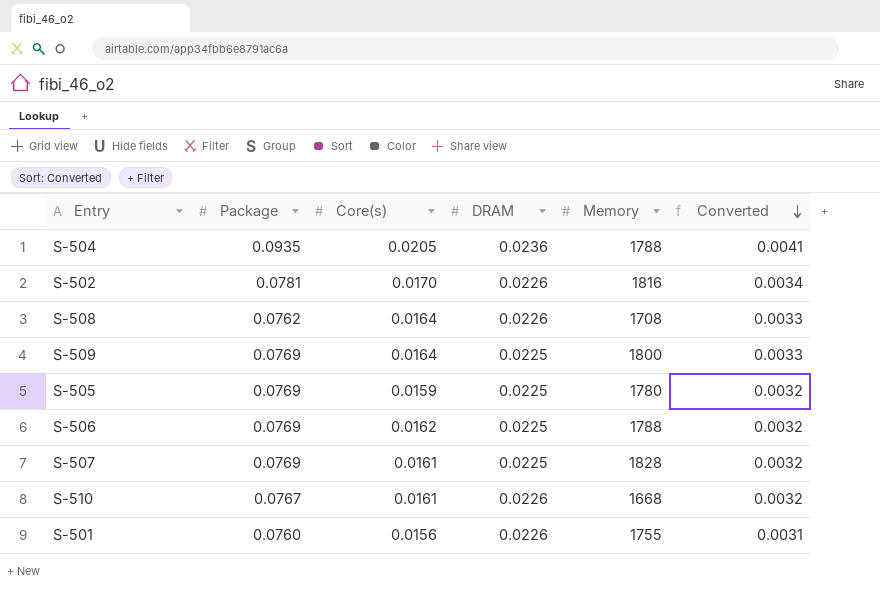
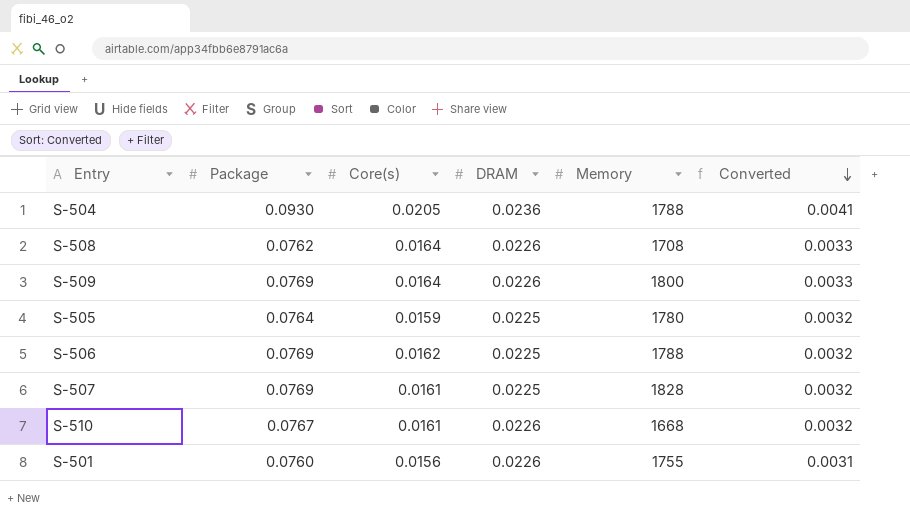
row S-502: 0.0781 | 0.0170 | 0.0226 | 1816 | 0.0034 -> none
S-504 | Package: 0.0935 -> 0.0930
S-509 | DRAM: 0.0225 -> 0.0226
S-505 | Package: 0.0769 -> 0.0764

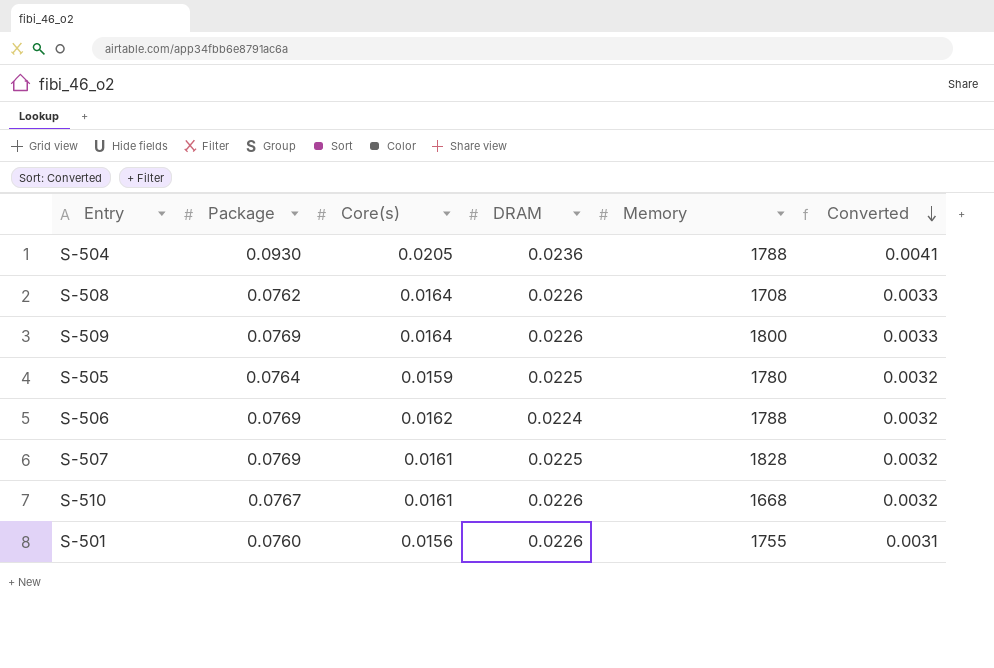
S-506 | DRAM: 0.0225 -> 0.0224

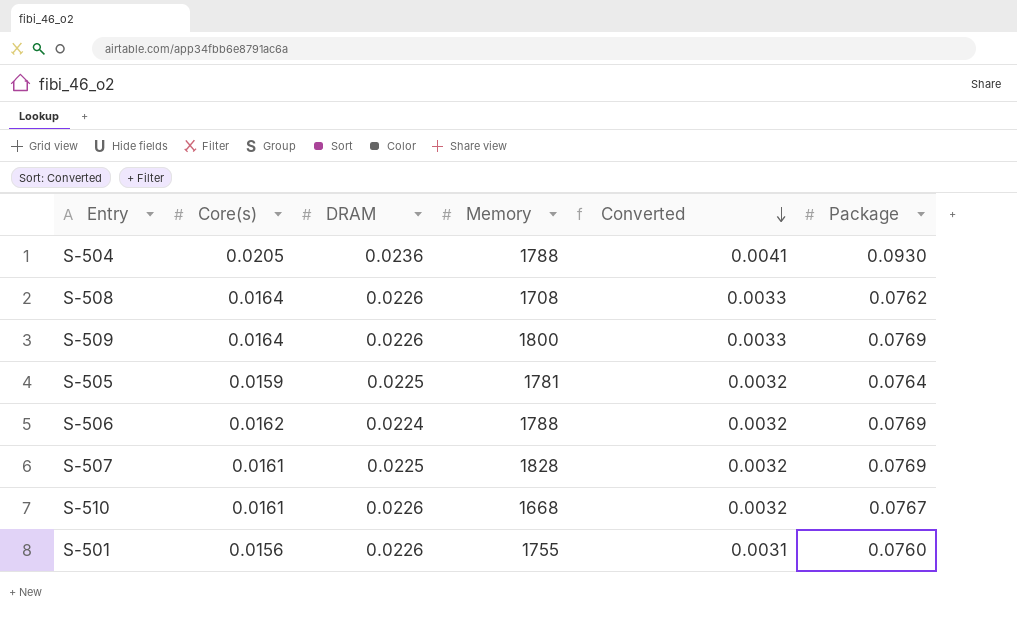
column Package | position: 2 -> 6
S-505 | Memory: 1780 -> 1781

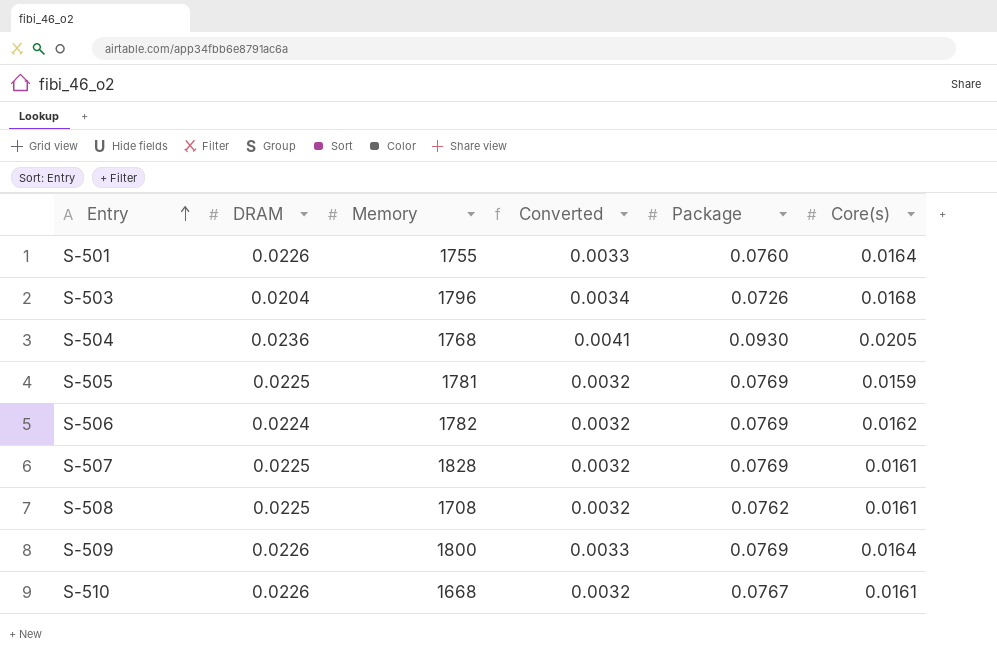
row order: Converted descending -> Entry ascending
column Core(s) | position: 2 -> 6
S-501 | Converted: 0.0031 -> 0.0033
S-501 | Core(s): 0.0156 -> 0.0164
row S-503: none -> 0.0204 | 1796 | 0.0034 | 0.0726 | 0.0168
S-504 | Memory: 1788 -> 1768
S-505 | Package: 0.0764 -> 0.0769
S-506 | Memory: 1788 -> 1782
S-508 | DRAM: 0.0226 -> 0.0225
S-508 | Converted: 0.0033 -> 0.0032
S-508 | Core(s): 0.0164 -> 0.0161

